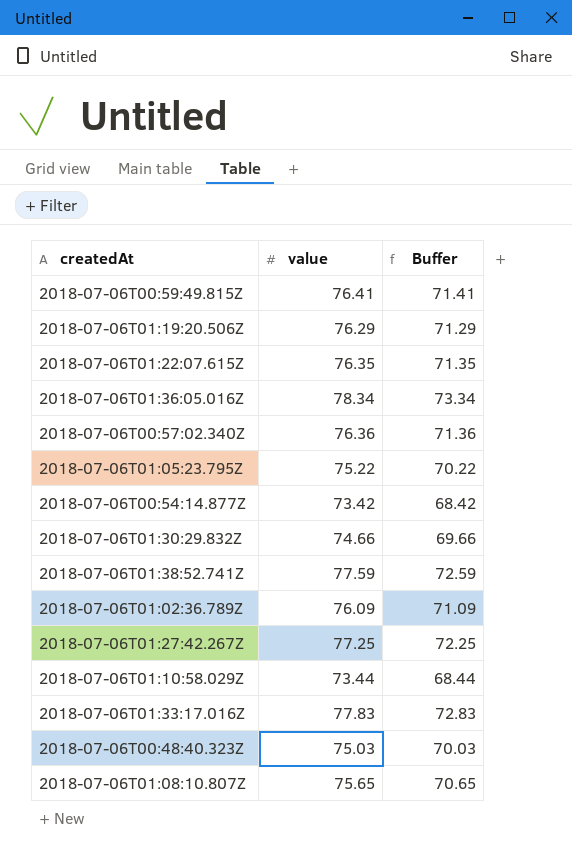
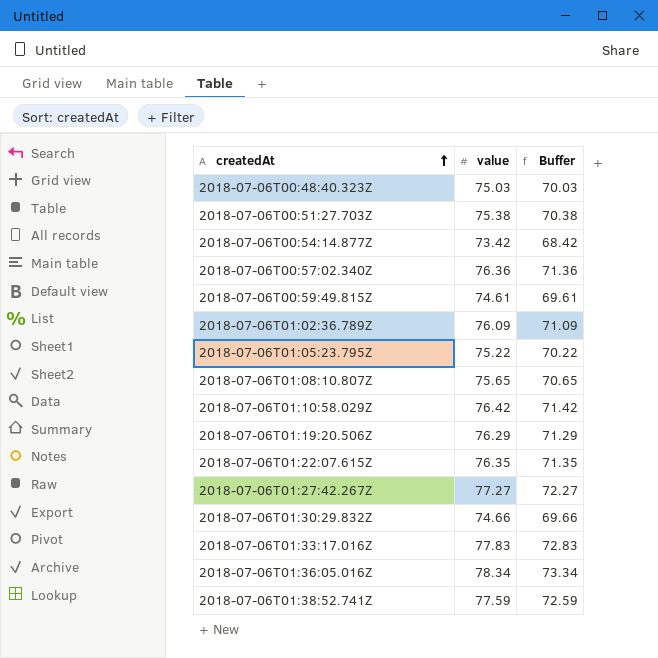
row order: none -> createdAt ascending
row 2018-07-06T00:51:27.703Z: none -> 75.38 | 70.38
2018-07-06T00:59:49.815Z | value: 76.41 -> 74.61
2018-07-06T00:59:49.815Z | Buffer: 71.41 -> 69.61
2018-07-06T01:10:58.029Z | value: 73.44 -> 76.42
2018-07-06T01:10:58.029Z | Buffer: 68.44 -> 71.42
2018-07-06T01:27:42.267Z | value: 77.25 -> 77.27
2018-07-06T01:27:42.267Z | Buffer: 72.25 -> 72.27

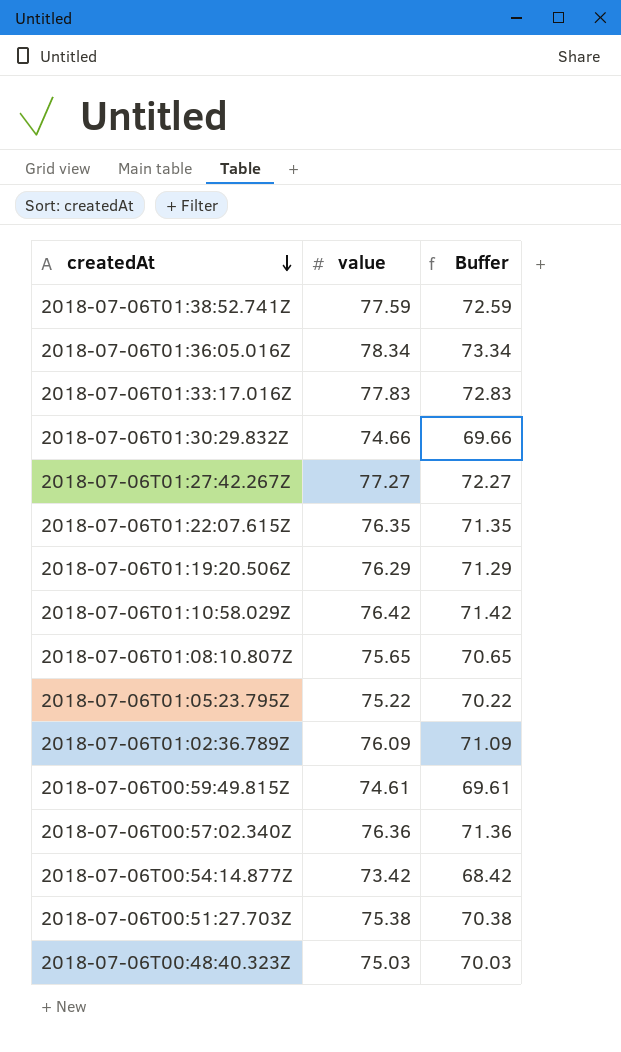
row order: createdAt ascending -> createdAt descending

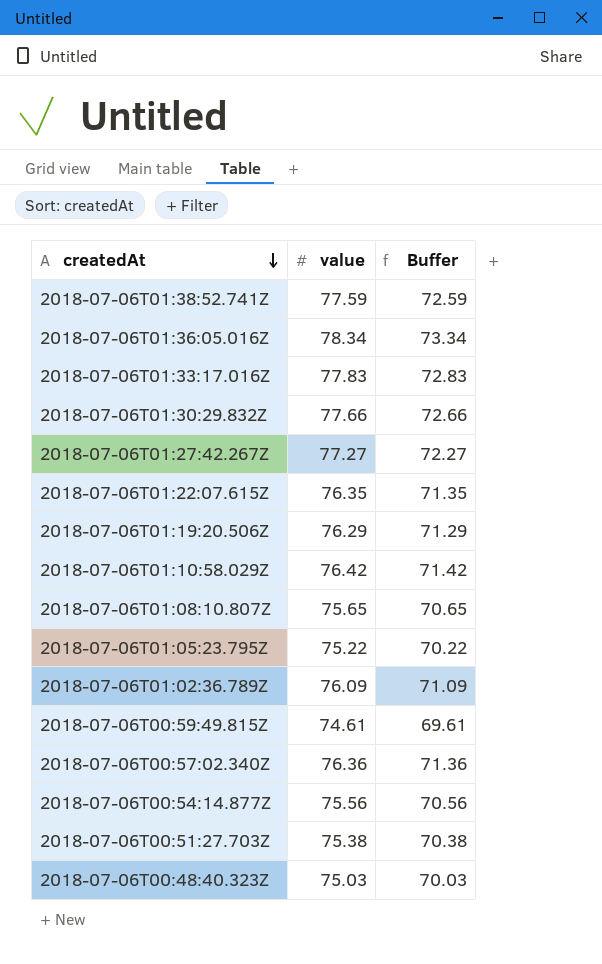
2018-07-06T01:30:29.832Z | value: 74.66 -> 77.66
2018-07-06T01:30:29.832Z | Buffer: 69.66 -> 72.66
2018-07-06T00:54:14.877Z | value: 73.42 -> 75.56
2018-07-06T00:54:14.877Z | Buffer: 68.42 -> 70.56

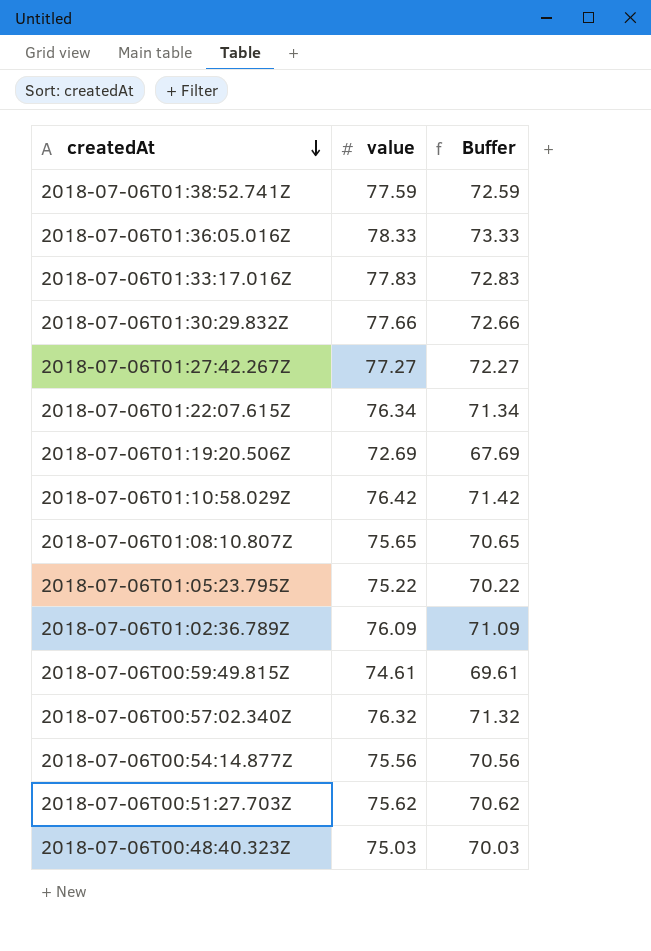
2018-07-06T01:36:05.016Z | value: 78.34 -> 78.33
2018-07-06T01:36:05.016Z | Buffer: 73.34 -> 73.33
2018-07-06T01:22:07.615Z | value: 76.35 -> 76.34
2018-07-06T01:22:07.615Z | Buffer: 71.35 -> 71.34
2018-07-06T01:19:20.506Z | value: 76.29 -> 72.69
2018-07-06T01:19:20.506Z | Buffer: 71.29 -> 67.69
2018-07-06T00:57:02.340Z | value: 76.36 -> 76.32
2018-07-06T00:57:02.340Z | Buffer: 71.36 -> 71.32
2018-07-06T00:51:27.703Z | value: 75.38 -> 75.62
2018-07-06T00:51:27.703Z | Buffer: 70.38 -> 70.62

